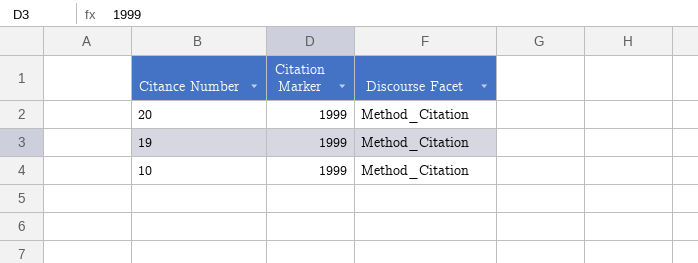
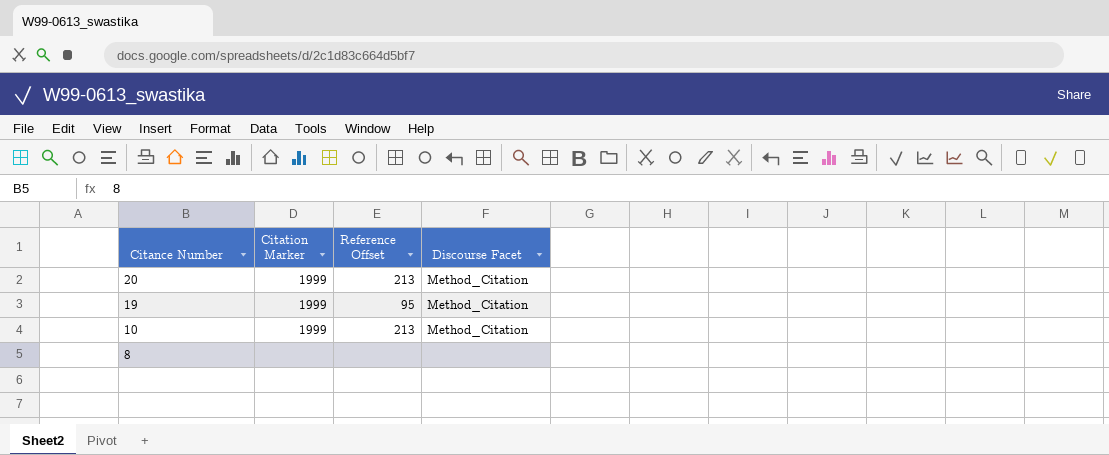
column Reference Offset | position: none -> 3
row 8: none -> none | none | none

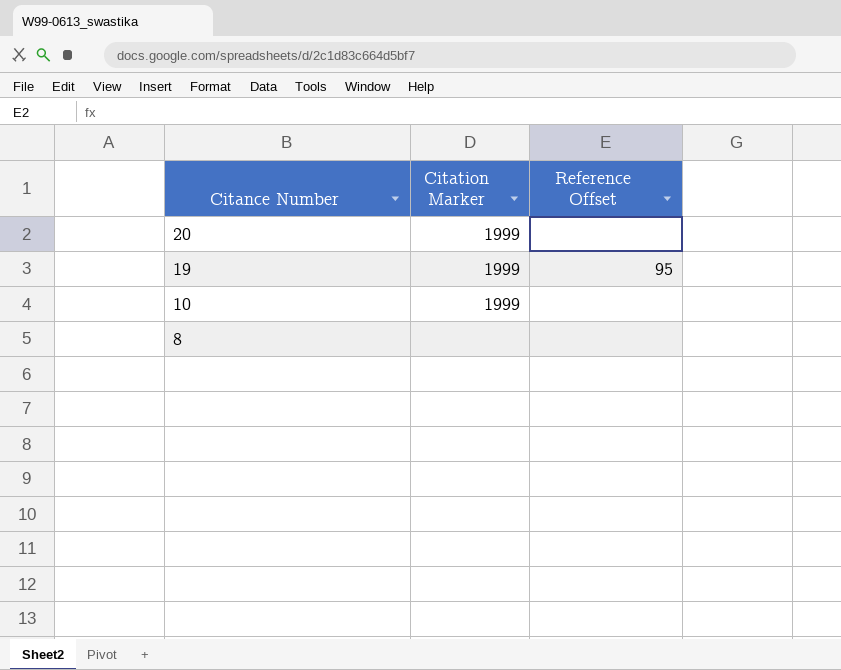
column Discourse Facet | position: 4 -> none
20 | Reference Offset: 213 -> none
10 | Reference Offset: 213 -> none

